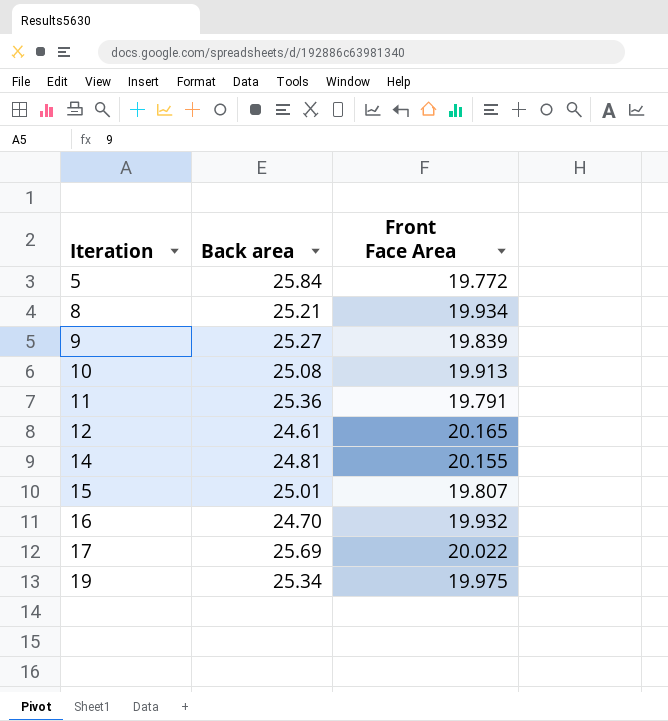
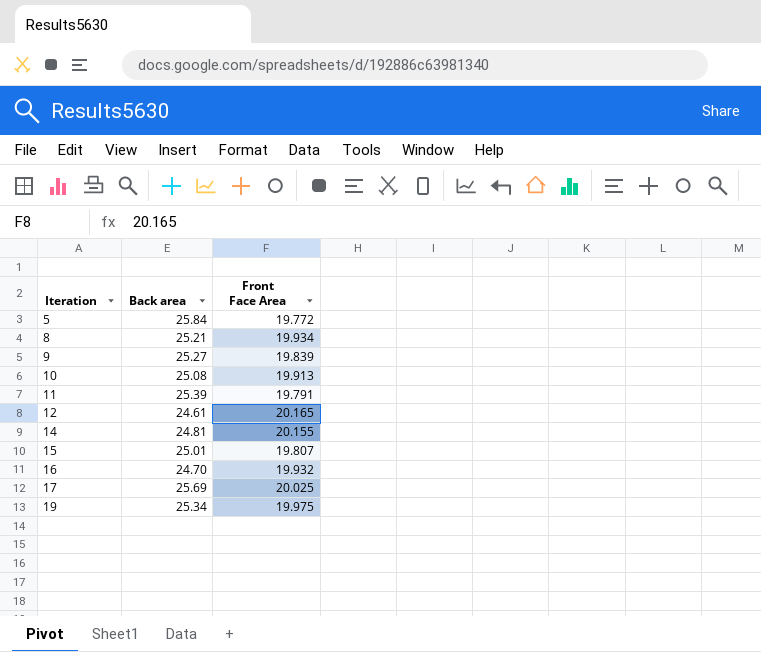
11 | Back area: 25.36 -> 25.39
17 | Front Face Area: 20.022 -> 20.025

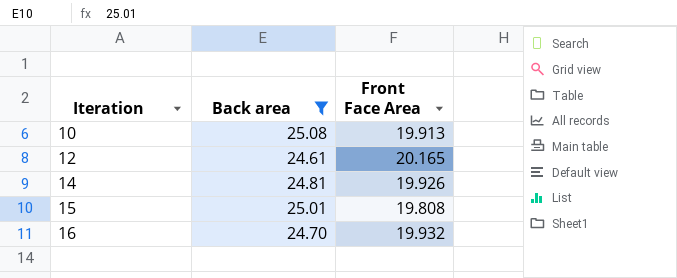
filter: none -> Back area <= 25.08
14 | Front Face Area: 20.155 -> 19.926
15 | Front Face Area: 19.807 -> 19.808

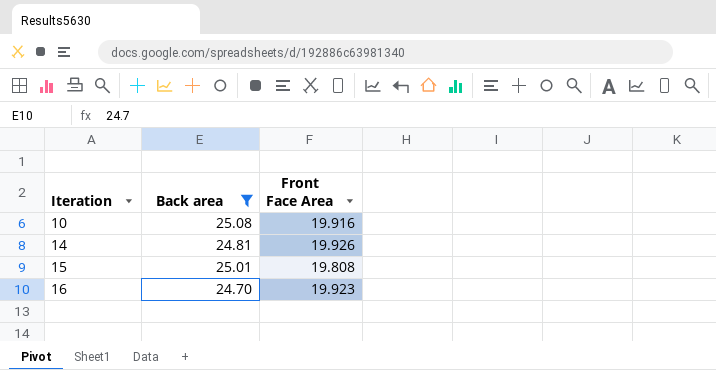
row 12: 24.61 | 20.165 -> none
10 | Front Face Area: 19.913 -> 19.916
16 | Front Face Area: 19.932 -> 19.923

